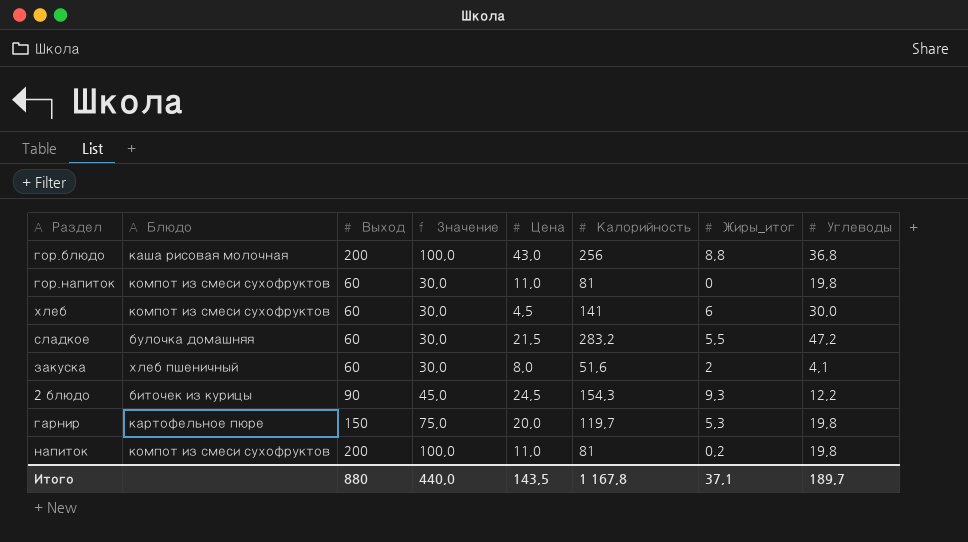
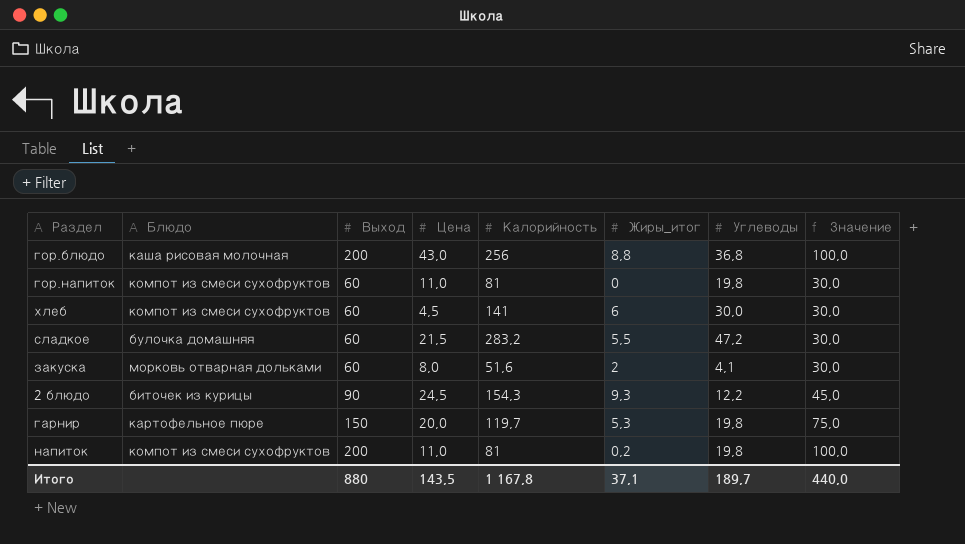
column Значение | position: 4 -> 8
закуска | Блюдо: хлеб пшеничный -> морковь отварная дольками

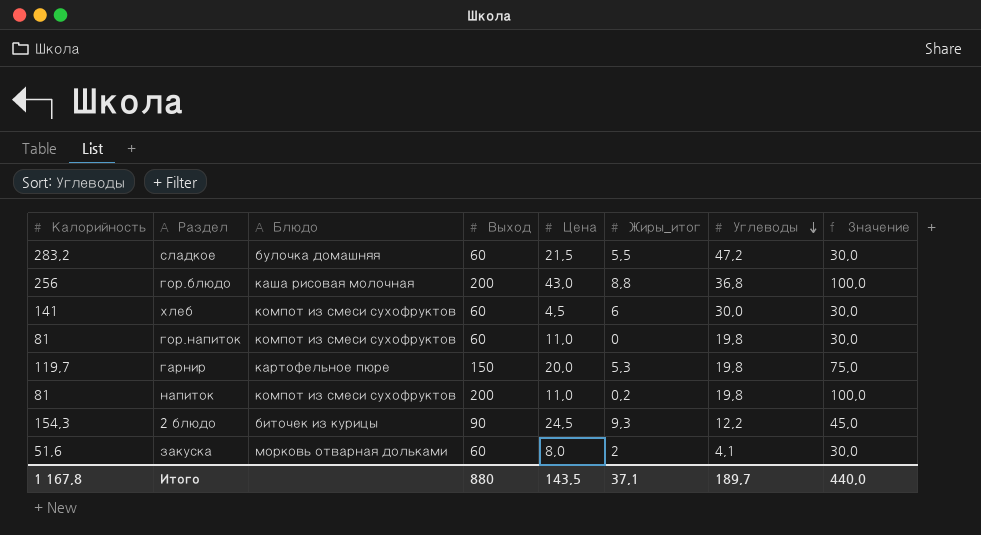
row order: none -> Углеводы descending
column Калорийность | position: 5 -> 1

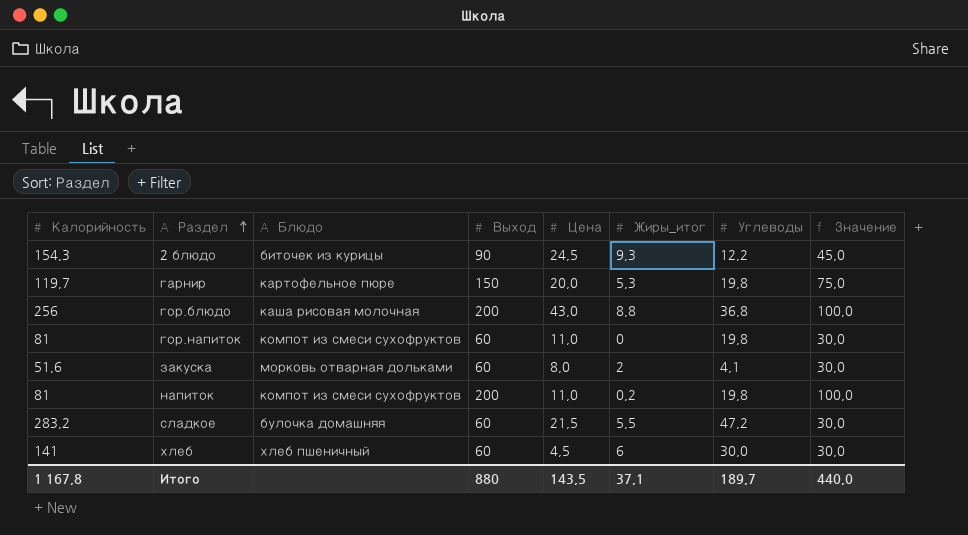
row order: Углеводы descending -> Раздел ascending
хлеб | Блюдо: компот из смеси сухофруктов -> хлеб пшеничный

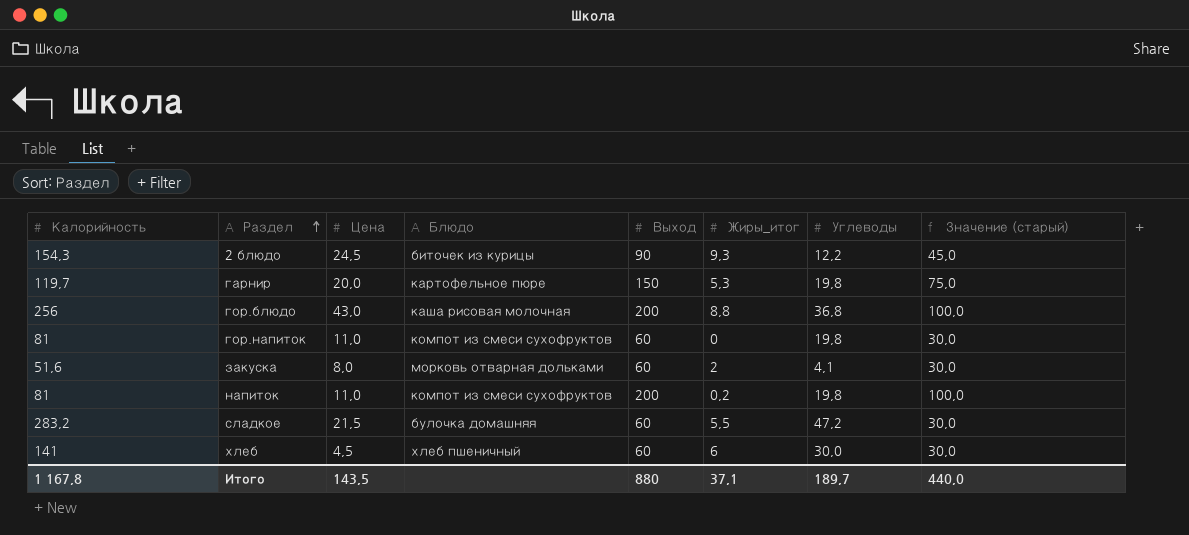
column Цена | position: 5 -> 3
column name: Значение -> Значение (старый)

